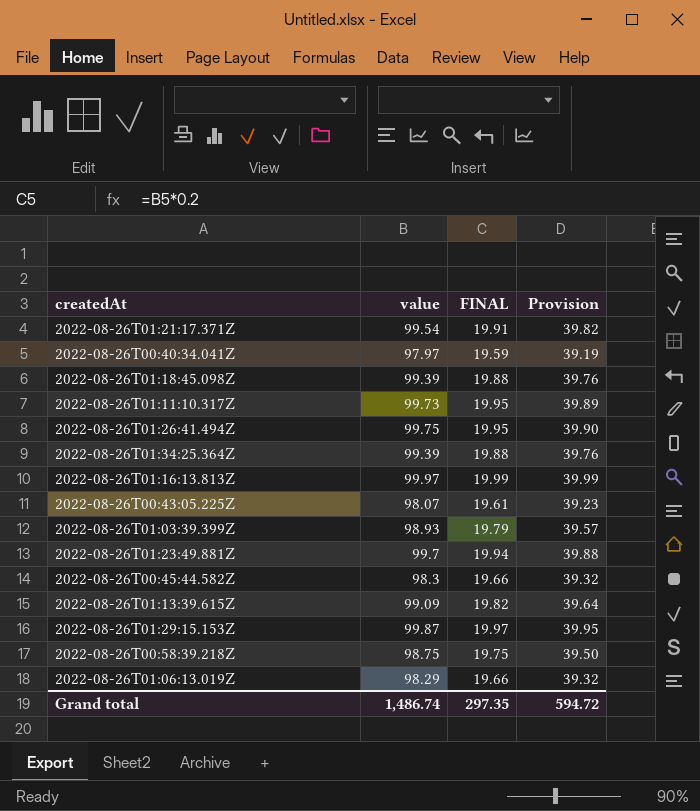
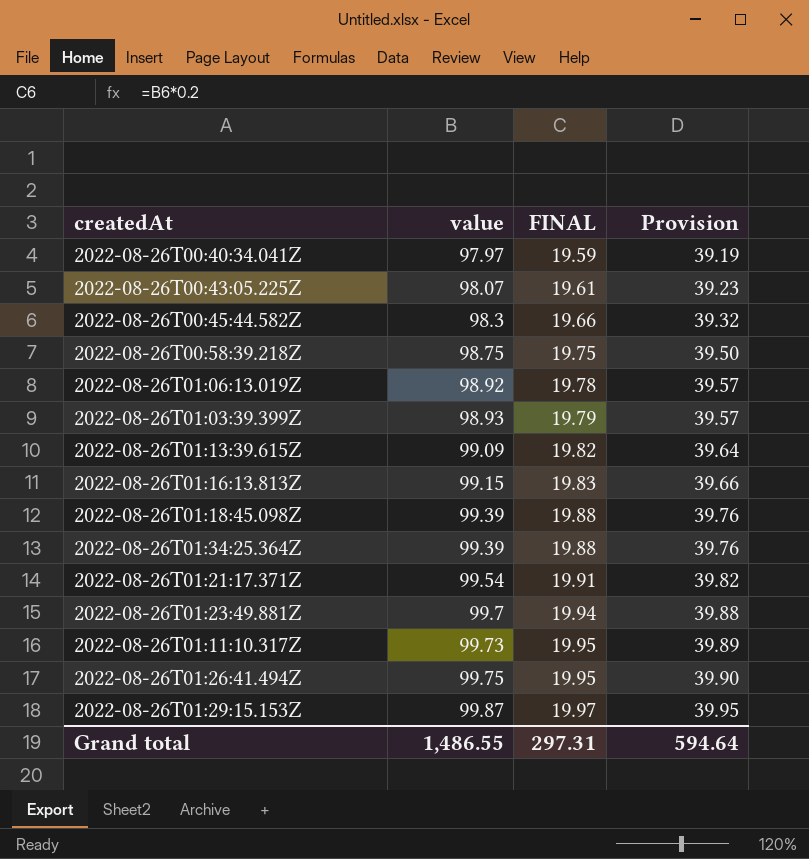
row order: none -> value ascending
2022-08-26T01:06:13.019Z | value: 98.29 -> 98.92
2022-08-26T01:06:13.019Z | FINAL: 19.66 -> 19.78
2022-08-26T01:06:13.019Z | Provision: 39.32 -> 39.57
2022-08-26T01:16:13.813Z | value: 99.97 -> 99.15
2022-08-26T01:16:13.813Z | FINAL: 19.99 -> 19.83
2022-08-26T01:16:13.813Z | Provision: 39.99 -> 39.66
Grand total | value: 1,486.74 -> 1,486.55
Grand total | FINAL: 297.35 -> 297.31
Grand total | Provision: 594.72 -> 594.64

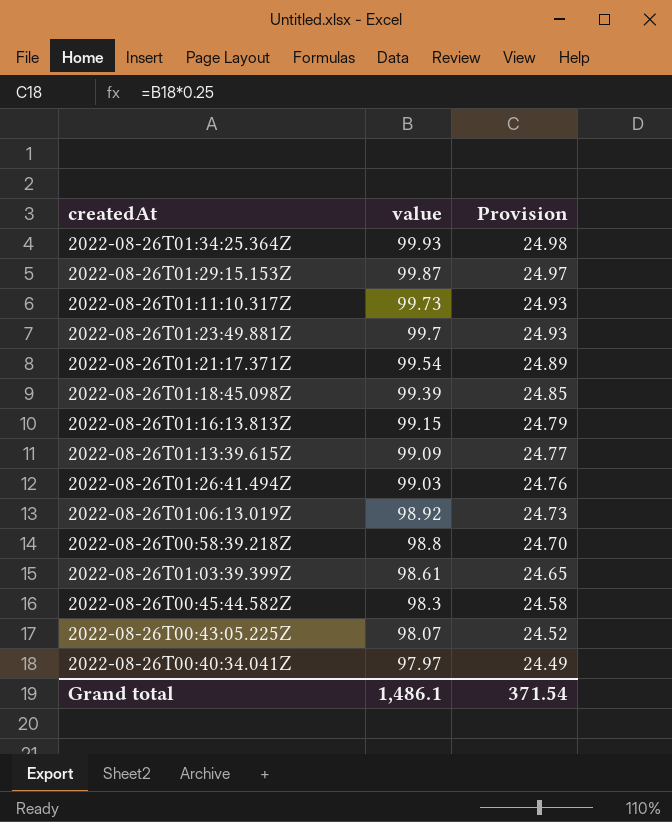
row order: value ascending -> value descending
column FINAL | formula: [value] * 0.2 -> none
column Provision | formula: [value] * 0.4 -> [value] * 0.25
2022-08-26T01:34:25.364Z | value: 99.39 -> 99.93
2022-08-26T01:26:41.494Z | value: 99.75 -> 99.03
2022-08-26T00:58:39.218Z | value: 98.75 -> 98.8
2022-08-26T01:03:39.399Z | value: 98.93 -> 98.61
Grand total | value: 1,486.55 -> 1,486.1
Grand total | Provision: 594.64 -> 371.54

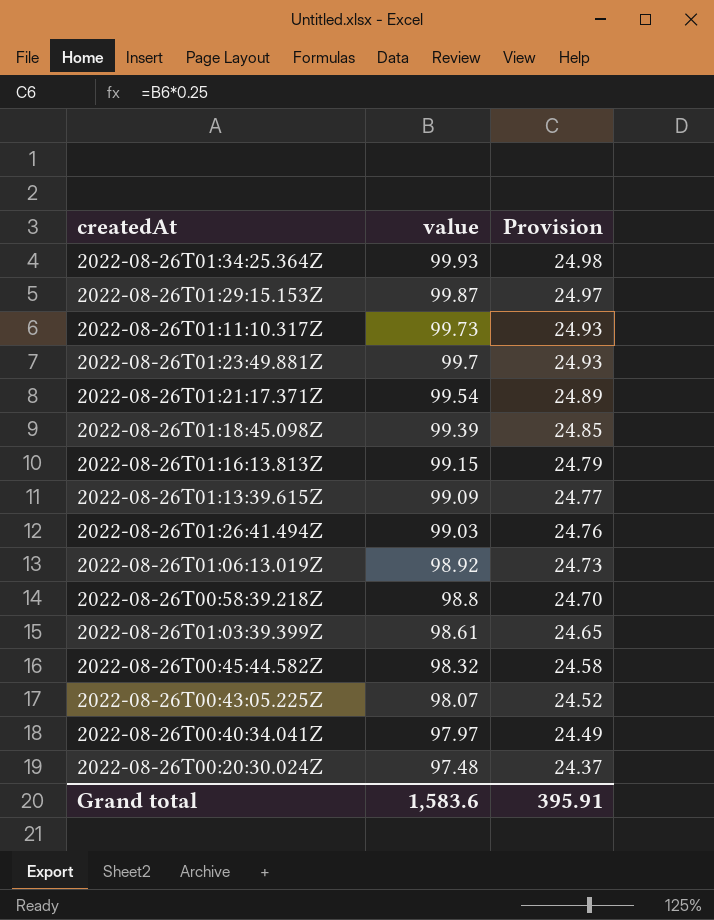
2022-08-26T00:45:44.582Z | value: 98.3 -> 98.32
row 2022-08-26T00:20:30.024Z: none -> 97.48 | 24.37
Grand total | value: 1,486.1 -> 1,583.6
Grand total | Provision: 371.54 -> 395.91

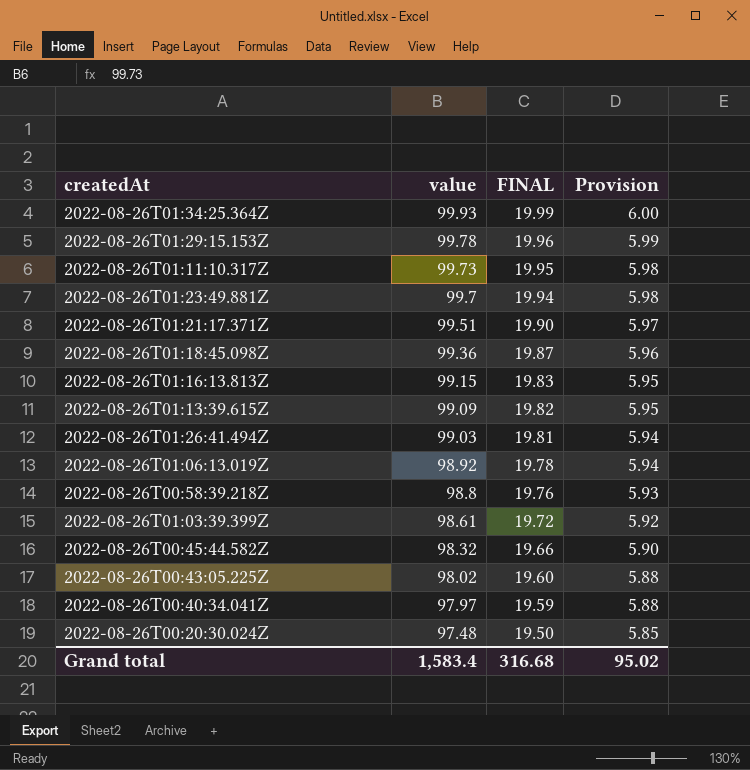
column FINAL | formula: none -> [value] * 0.2
column Provision | formula: [value] * 0.25 -> [value] * 0.06
2022-08-26T01:29:15.153Z | value: 99.87 -> 99.78
2022-08-26T01:21:17.371Z | value: 99.54 -> 99.51
2022-08-26T01:18:45.098Z | value: 99.39 -> 99.36
2022-08-26T00:43:05.225Z | value: 98.07 -> 98.02
Grand total | value: 1,583.6 -> 1,583.4
Grand total | Provision: 395.91 -> 95.02

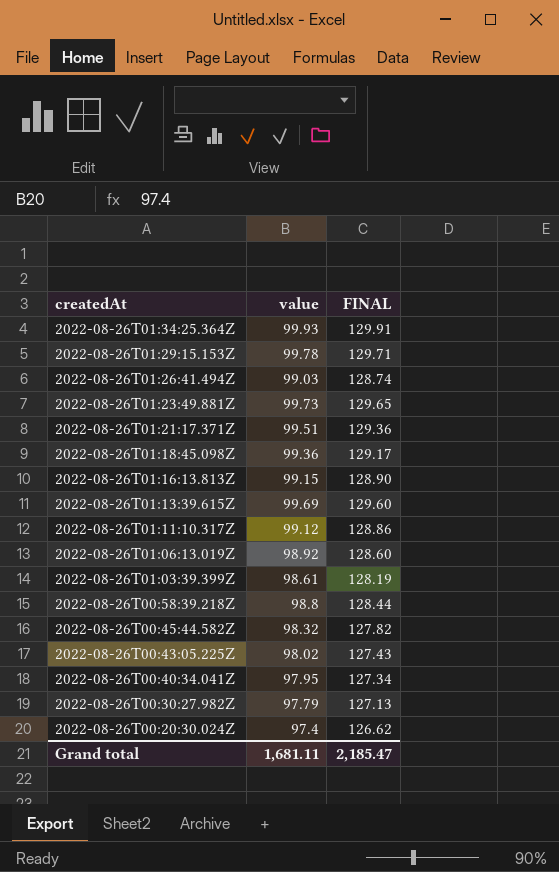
row order: value descending -> createdAt descending
column Provision | formula: [value] * 0.06 -> none
column FINAL | formula: [value] * 0.2 -> [value] * 1.3
2022-08-26T01:23:49.881Z | value: 99.7 -> 99.73
2022-08-26T01:13:39.615Z | value: 99.09 -> 99.69
2022-08-26T01:11:10.317Z | value: 99.73 -> 99.12
2022-08-26T00:40:34.041Z | value: 97.97 -> 97.95
row 2022-08-26T00:30:27.982Z: none -> 97.79 | 127.13
2022-08-26T00:20:30.024Z | value: 97.48 -> 97.4
Grand total | value: 1,583.4 -> 1,681.11
Grand total | FINAL: 316.68 -> 2,185.47

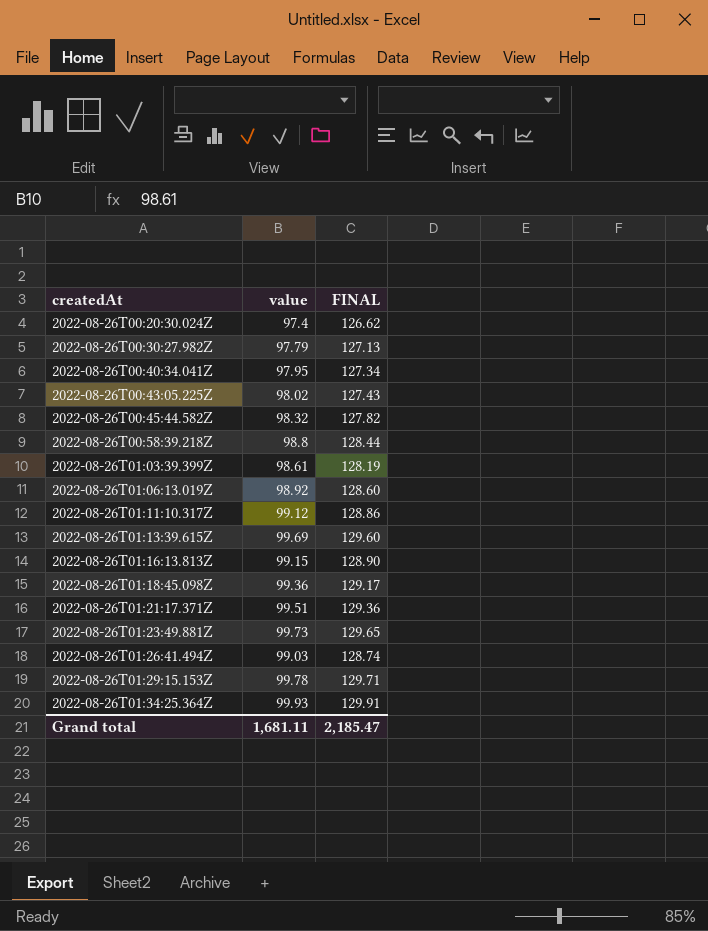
row order: createdAt descending -> createdAt ascending

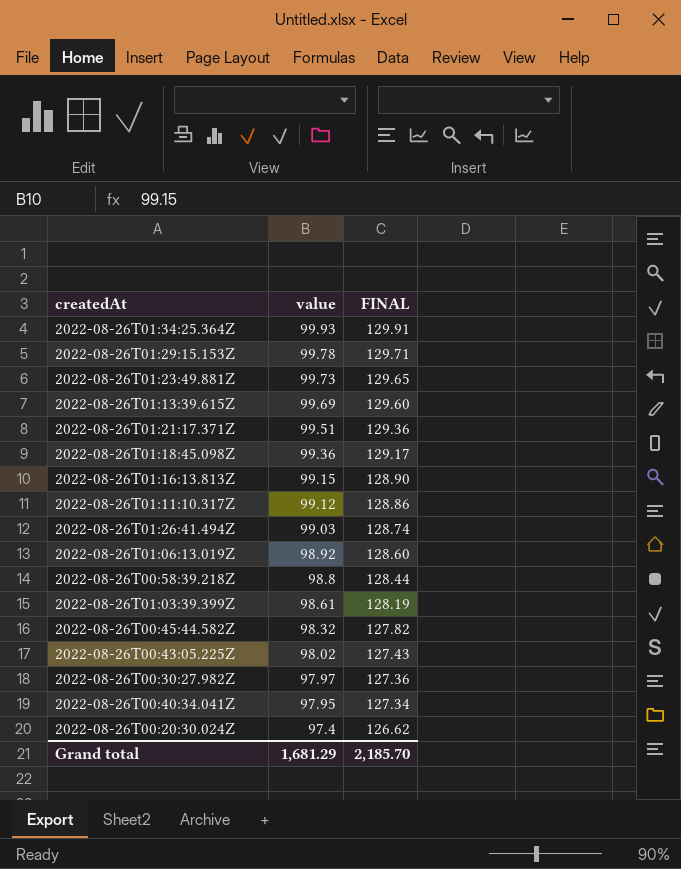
row order: createdAt ascending -> value descending
2022-08-26T00:30:27.982Z | value: 97.79 -> 97.97
2022-08-26T00:30:27.982Z | FINAL: 127.13 -> 127.36
Grand total | value: 1,681.11 -> 1,681.29
Grand total | FINAL: 2,185.47 -> 2,185.70

